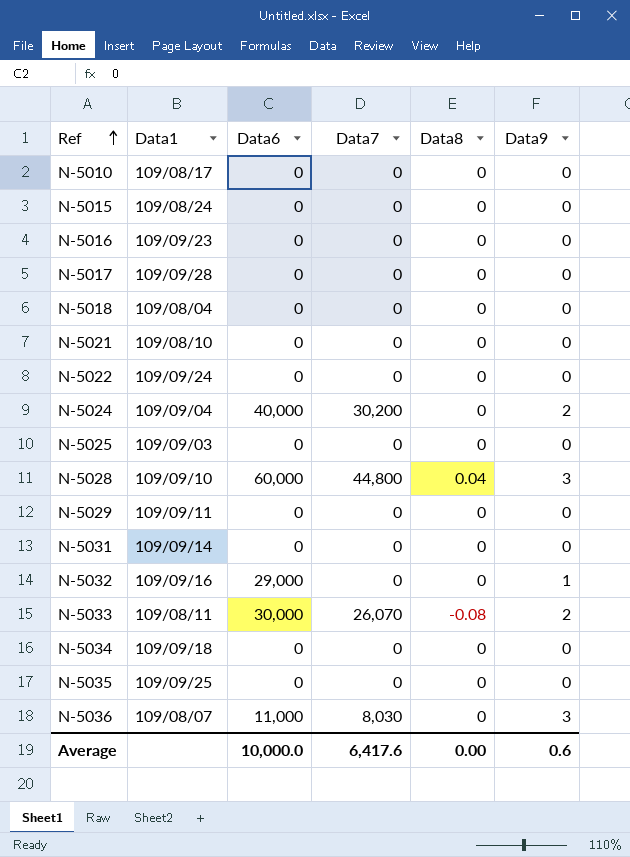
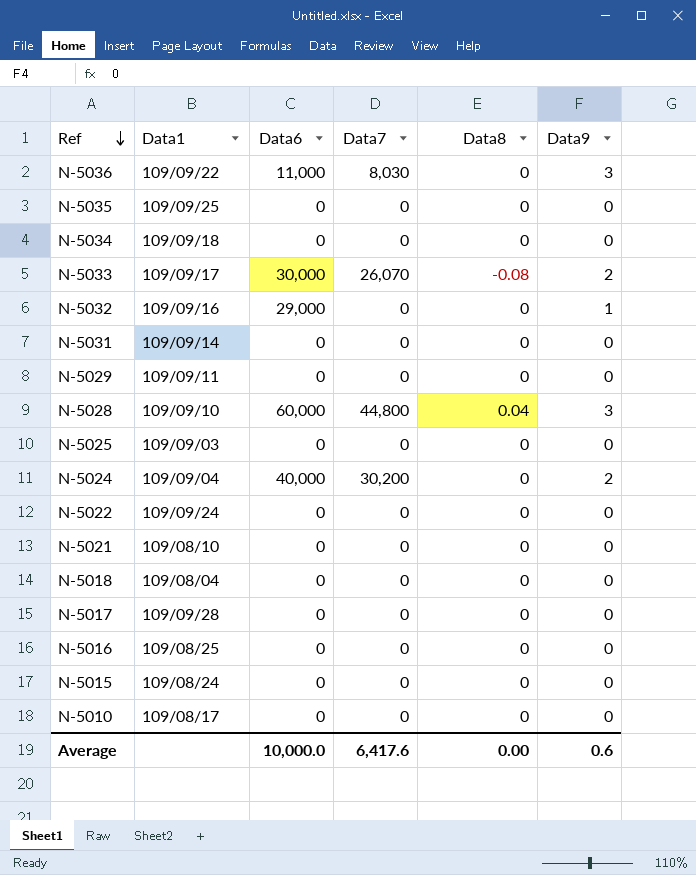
row order: Ref ascending -> Ref descending
N-5036 | Data1: 109/08/07 -> 109/09/22
N-5033 | Data1: 109/08/11 -> 109/09/17
N-5016 | Data1: 109/09/23 -> 109/08/25

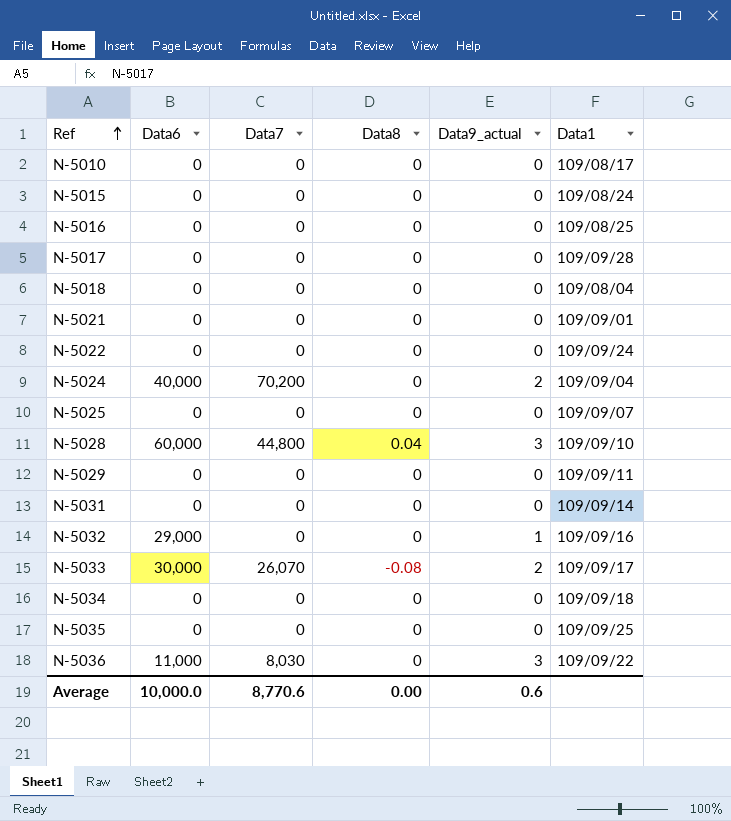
row order: Ref descending -> Ref ascending
column name: Data9 -> Data9_actual
column Data1 | position: 2 -> 6
N-5021 | Data1: 109/08/10 -> 109/09/01
N-5024 | Data7: 30,200 -> 70,200
N-5025 | Data1: 109/09/03 -> 109/09/07
Average | Data7: 6,417.6 -> 8,770.6

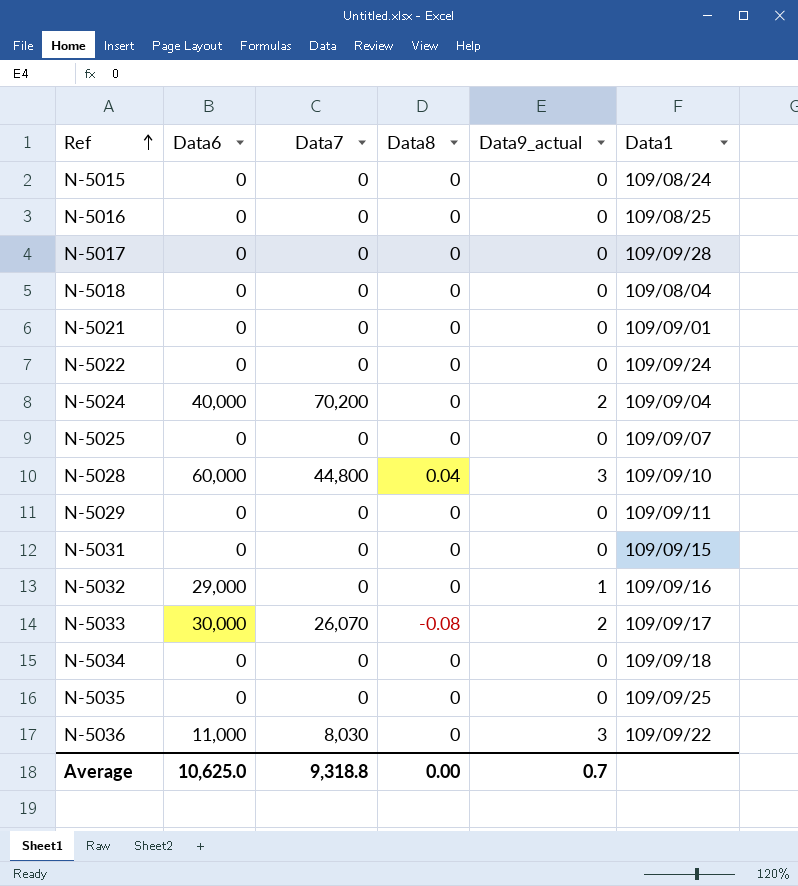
row N-5010: 0 | 0 | 0 | 0 | 109/08/17 -> none
N-5031 | Data1: 109/09/14 -> 109/09/15
Average | Data6: 10,000.0 -> 10,625.0
Average | Data7: 8,770.6 -> 9,318.8
Average | Data9_actual: 0.6 -> 0.7

